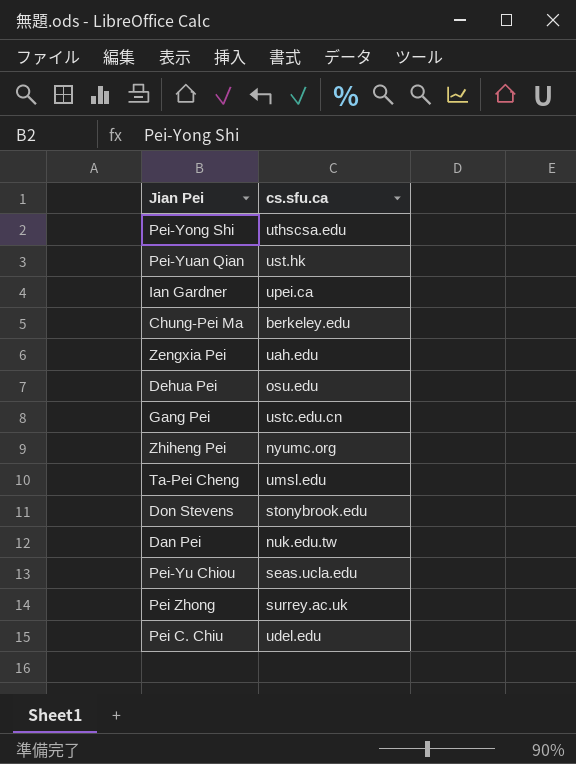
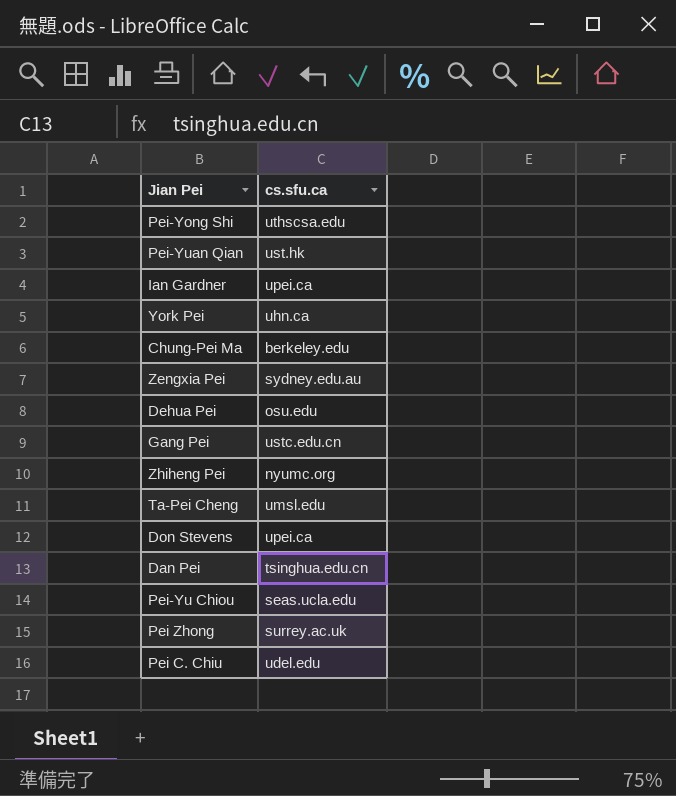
row York Pei: none -> uhn.ca
Zengxia Pei | cs.sfu.ca: uah.edu -> sydney.edu.au
Don Stevens | cs.sfu.ca: stonybrook.edu -> upei.ca
Dan Pei | cs.sfu.ca: nuk.edu.tw -> tsinghua.edu.cn

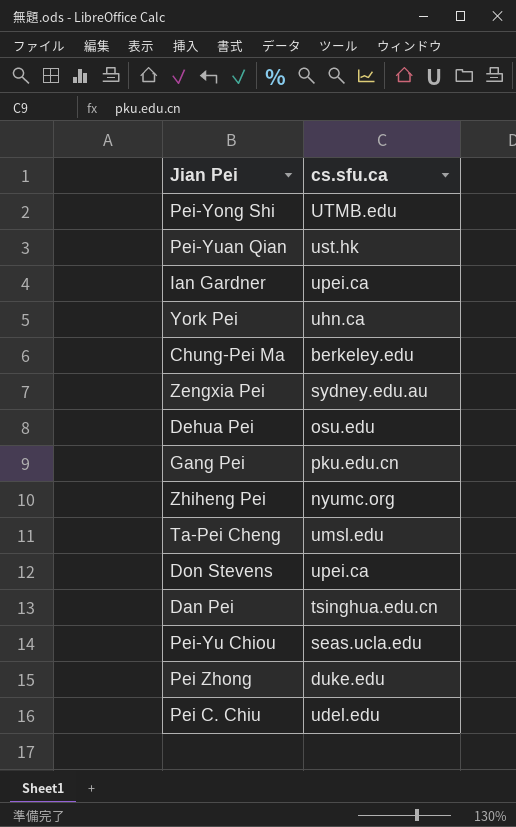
Pei-Yong Shi | cs.sfu.ca: uthscsa.edu -> UTMB.edu
Gang Pei | cs.sfu.ca: ustc.edu.cn -> pku.edu.cn
Pei Zhong | cs.sfu.ca: surrey.ac.uk -> duke.edu

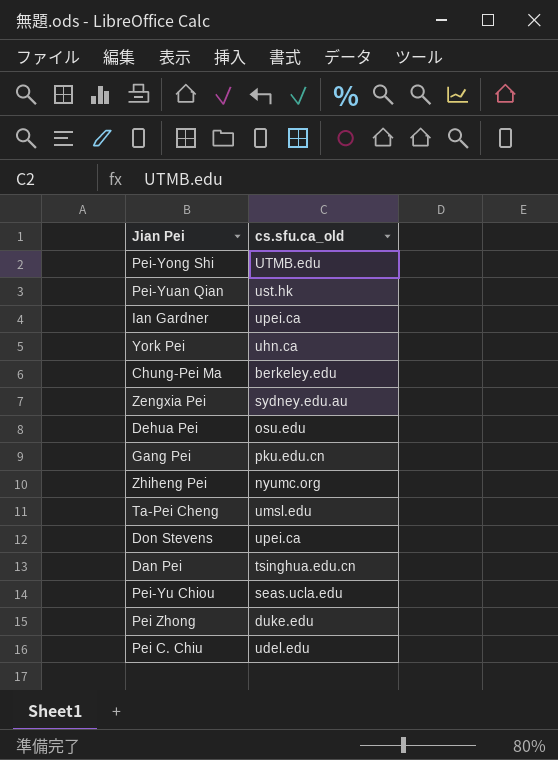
column name: cs.sfu.ca -> cs.sfu.ca_old

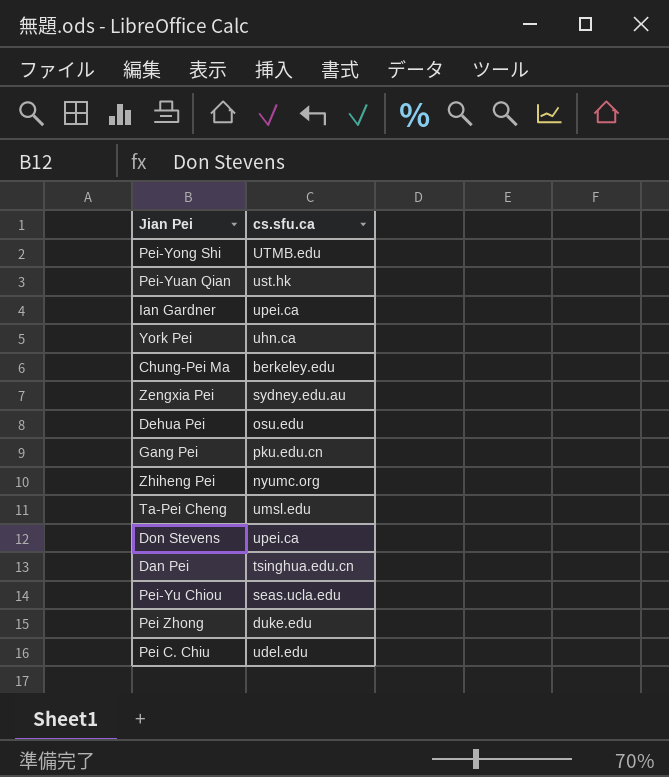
column name: cs.sfu.ca_old -> cs.sfu.ca

